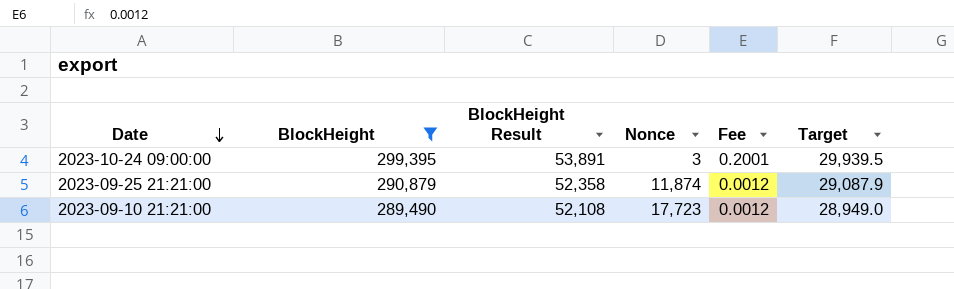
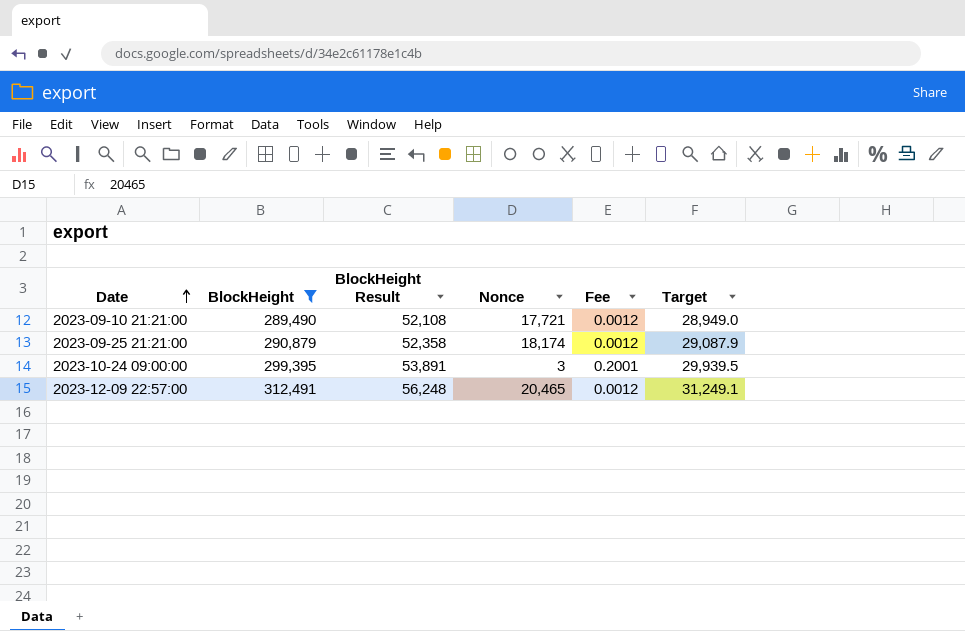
row order: Date descending -> Date ascending
2023-09-10 21:21:00 | Nonce: 17,723 -> 17,721
2023-09-25 21:21:00 | Nonce: 11,874 -> 18,174
row 2023-12-09 22:57:00: none -> 312,491 | 56,248 | 20,465 | 0.0012 | 31,249.1

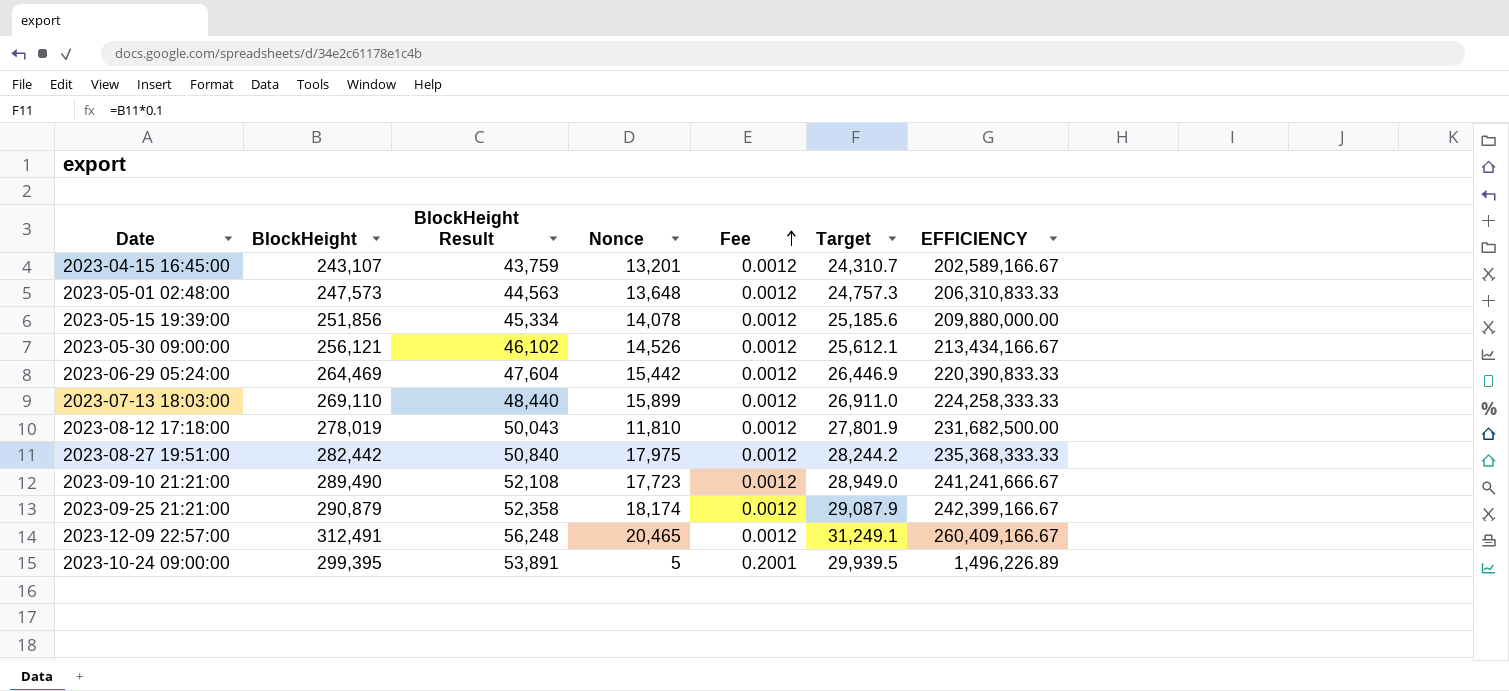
filter: BlockHeight >= 289,490 -> none
row order: Date ascending -> Fee ascending
column EFFICIENCY | formula: none -> [BlockHeight] / [Fee]
2023-09-10 21:21:00 | Nonce: 17,721 -> 17,723
2023-10-24 09:00:00 | Nonce: 3 -> 5

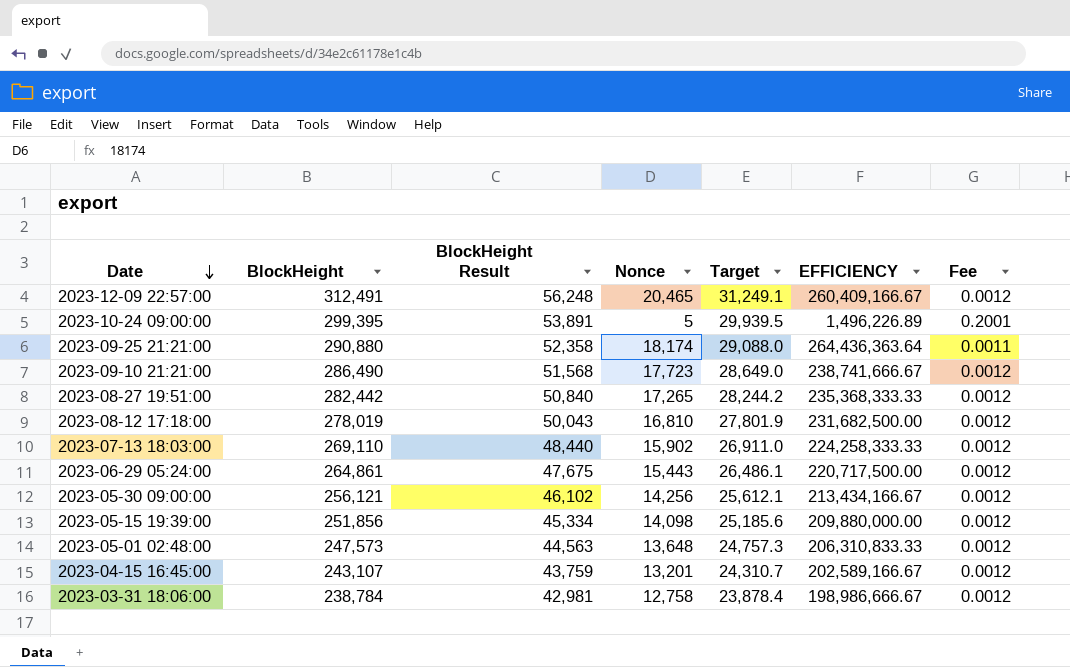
row order: Fee ascending -> Date descending
column Fee | position: 5 -> 7
2023-09-25 21:21:00 | BlockHeight: 290,879 -> 290,880
2023-09-25 21:21:00 | Target: 29,087.9 -> 29,088.0
2023-09-25 21:21:00 | EFFICIENCY: 242,399,166.67 -> 264,436,363.64
2023-09-25 21:21:00 | Fee: 0.0012 -> 0.0011
2023-09-10 21:21:00 | BlockHeight: 289,490 -> 286,490
2023-09-10 21:21:00 | BlockHeight Result: 52,108 -> 51,568
2023-09-10 21:21:00 | Target: 28,949.0 -> 28,649.0
2023-09-10 21:21:00 | EFFICIENCY: 241,241,666.67 -> 238,741,666.67
2023-08-27 19:51:00 | Nonce: 17,975 -> 17,265
2023-08-12 17:18:00 | Nonce: 11,810 -> 16,810
2023-07-13 18:03:00 | Nonce: 15,899 -> 15,902
2023-06-29 05:24:00 | BlockHeight: 264,469 -> 264,861
2023-06-29 05:24:00 | BlockHeight Result: 47,604 -> 47,675
2023-06-29 05:24:00 | Nonce: 15,442 -> 15,443
2023-06-29 05:24:00 | Target: 26,446.9 -> 26,486.1
2023-06-29 05:24:00 | EFFICIENCY: 220,390,833.33 -> 220,717,500.00
2023-05-30 09:00:00 | Nonce: 14,526 -> 14,256
2023-05-15 19:39:00 | Nonce: 14,078 -> 14,098
row 2023-03-31 18:06:00: none -> 238,784 | 42,981 | 12,758 | 23,878.4 | 198,986,666.67 | 0.0012

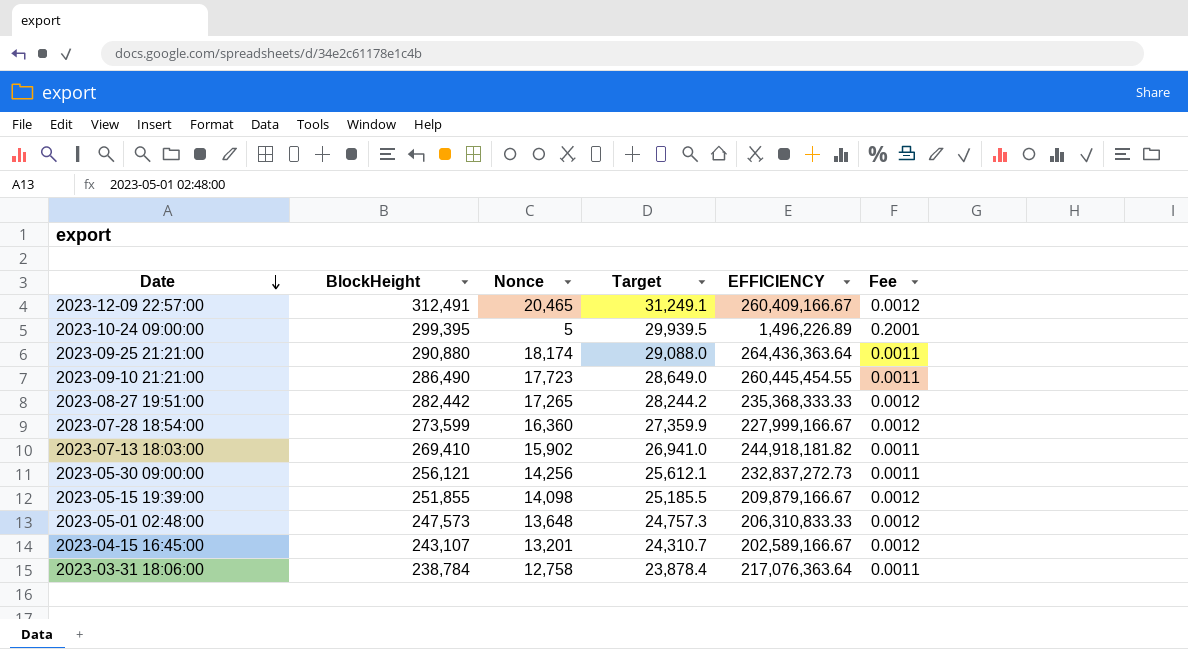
column BlockHeight Result | formula: [BlockHeight] * 0.18 -> none
row 2023-08-12 17:18:00: 278,019 | 50,043 | 16,810 | 27,801.9 | 231,682,500.00 | 0.0012 -> none
row 2023-06-29 05:24:00: 264,861 | 47,675 | 15,443 | 26,486.1 | 220,717,500.00 | 0.0012 -> none
2023-09-10 21:21:00 | EFFICIENCY: 238,741,666.67 -> 260,445,454.55
2023-09-10 21:21:00 | Fee: 0.0012 -> 0.0011
row 2023-07-28 18:54:00: none -> 273,599 | 16,360 | 27,359.9 | 227,999,166.67 | 0.0012
2023-07-13 18:03:00 | BlockHeight: 269,110 -> 269,410
2023-07-13 18:03:00 | Target: 26,911.0 -> 26,941.0
2023-07-13 18:03:00 | EFFICIENCY: 224,258,333.33 -> 244,918,181.82
2023-07-13 18:03:00 | Fee: 0.0012 -> 0.0011
2023-05-30 09:00:00 | EFFICIENCY: 213,434,166.67 -> 232,837,272.73
2023-05-30 09:00:00 | Fee: 0.0012 -> 0.0011
2023-05-15 19:39:00 | BlockHeight: 251,856 -> 251,855
2023-05-15 19:39:00 | Target: 25,185.6 -> 25,185.5
2023-05-15 19:39:00 | EFFICIENCY: 209,880,000.00 -> 209,879,166.67
2023-03-31 18:06:00 | EFFICIENCY: 198,986,666.67 -> 217,076,363.64
2023-03-31 18:06:00 | Fee: 0.0012 -> 0.0011

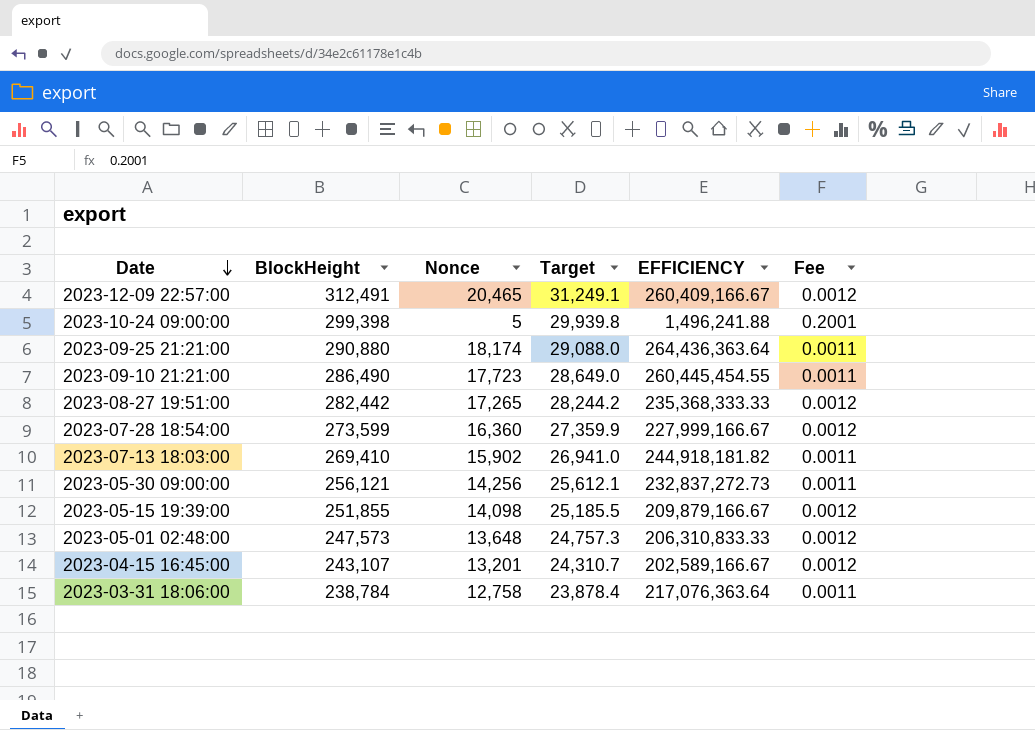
2023-10-24 09:00:00 | BlockHeight: 299,395 -> 299,398
2023-10-24 09:00:00 | Target: 29,939.5 -> 29,939.8
2023-10-24 09:00:00 | EFFICIENCY: 1,496,226.89 -> 1,496,241.88

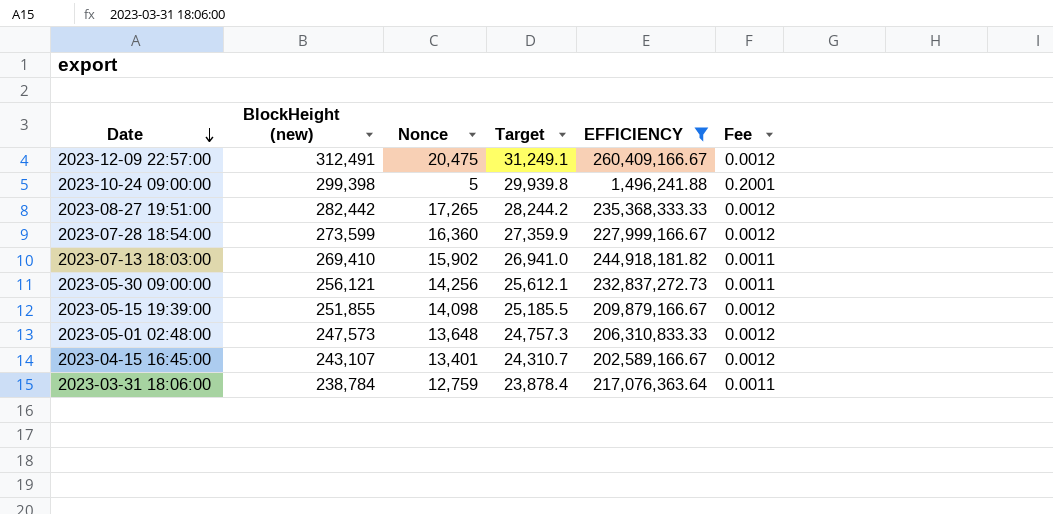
filter: none -> EFFICIENCY <= 260,409,166.67
column name: BlockHeight -> BlockHeight (new)
2023-12-09 22:57:00 | Nonce: 20,465 -> 20,475
2023-04-15 16:45:00 | Nonce: 13,201 -> 13,401
2023-03-31 18:06:00 | Nonce: 12,758 -> 12,759

